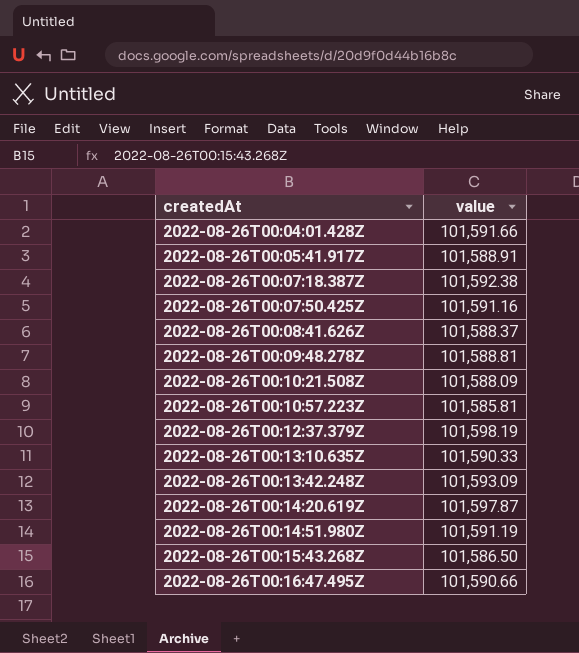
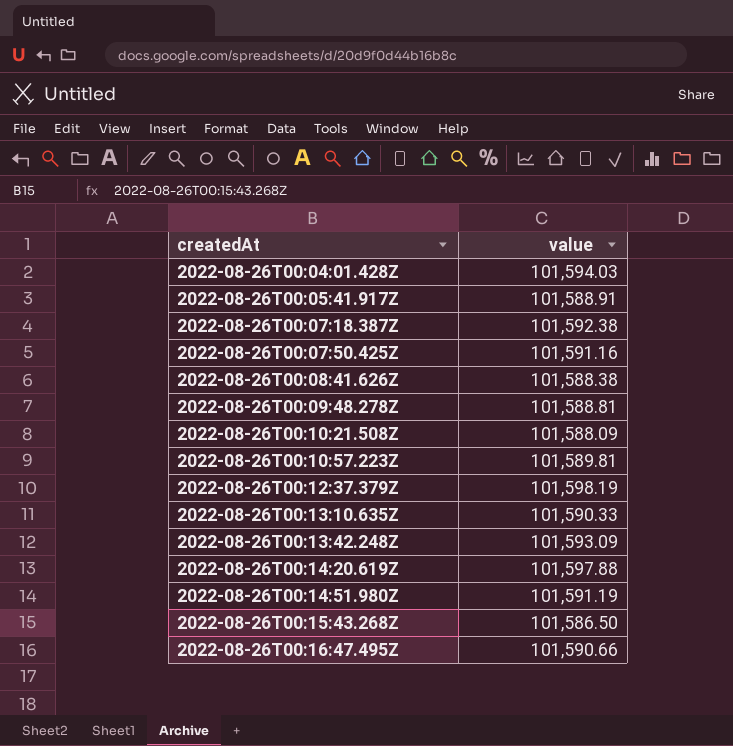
2022-08-26T00:04:01.428Z | value: 101,591.66 -> 101,594.03
2022-08-26T00:08:41.626Z | value: 101,588.37 -> 101,588.38
2022-08-26T00:10:57.223Z | value: 101,585.81 -> 101,589.81
2022-08-26T00:14:20.619Z | value: 101,597.87 -> 101,597.88

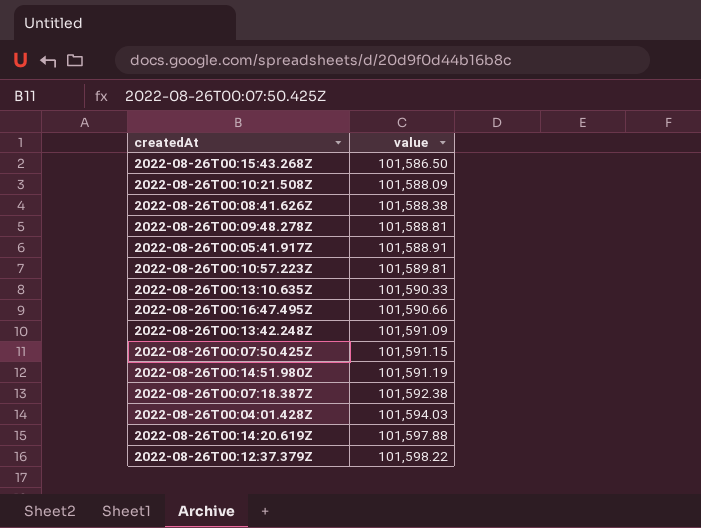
row order: createdAt ascending -> value ascending
2022-08-26T00:13:42.248Z | value: 101,593.09 -> 101,591.09
2022-08-26T00:07:50.425Z | value: 101,591.16 -> 101,591.15
2022-08-26T00:12:37.379Z | value: 101,598.19 -> 101,598.22

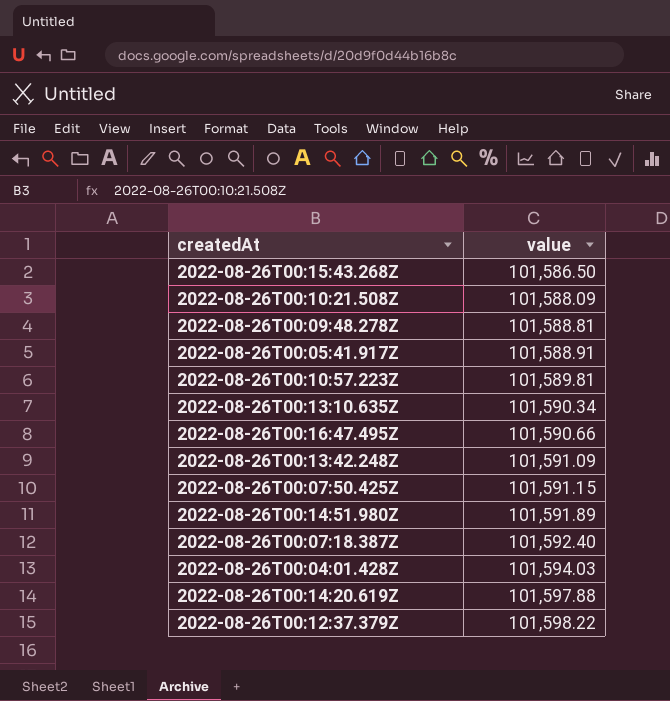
row 2022-08-26T00:08:41.626Z: 101,588.38 -> none
2022-08-26T00:13:10.635Z | value: 101,590.33 -> 101,590.34
2022-08-26T00:14:51.980Z | value: 101,591.19 -> 101,591.89
2022-08-26T00:07:18.387Z | value: 101,592.38 -> 101,592.40

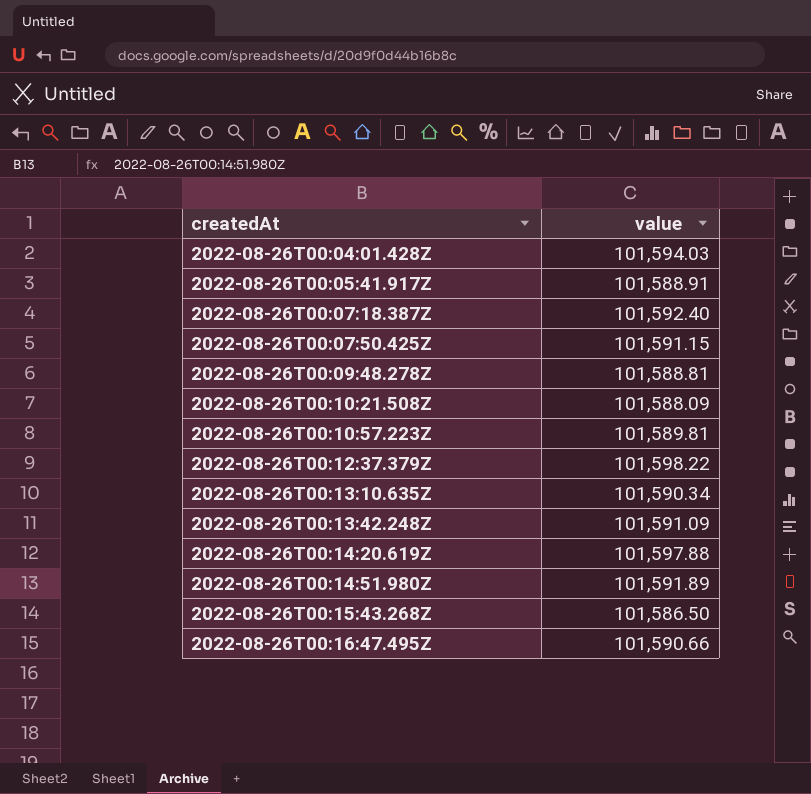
row order: value ascending -> createdAt ascending

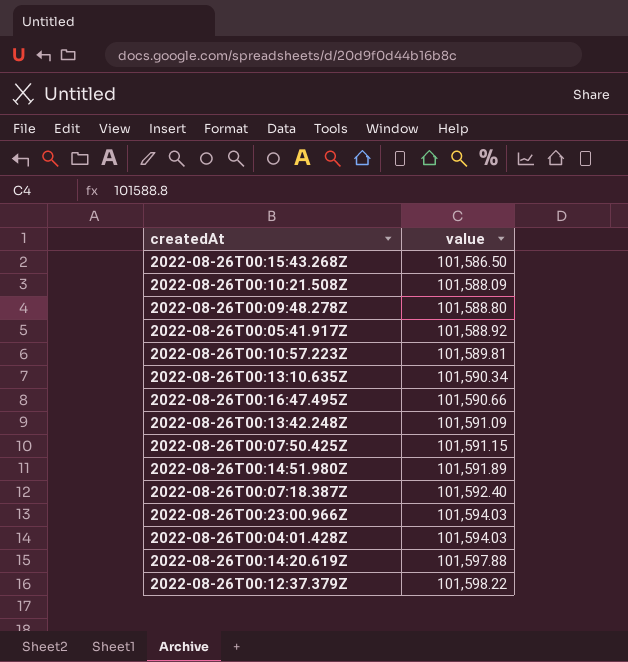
row order: createdAt ascending -> value ascending
2022-08-26T00:09:48.278Z | value: 101,588.81 -> 101,588.80
2022-08-26T00:05:41.917Z | value: 101,588.91 -> 101,588.92
row 2022-08-26T00:23:00.966Z: none -> 101,594.03

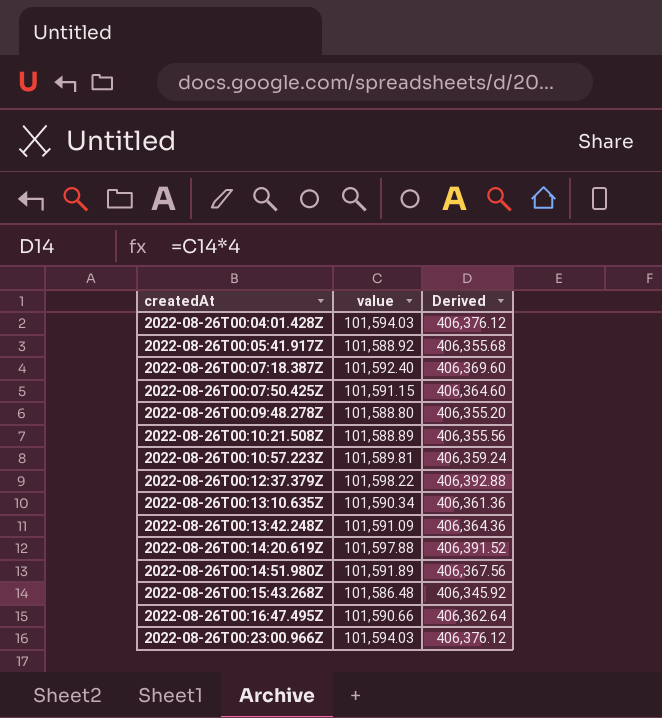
row order: value ascending -> createdAt ascending
column Derived | formula: none -> [value] * 4
2022-08-26T00:10:21.508Z | value: 101,588.09 -> 101,588.89
2022-08-26T00:15:43.268Z | value: 101,586.50 -> 101,586.48

